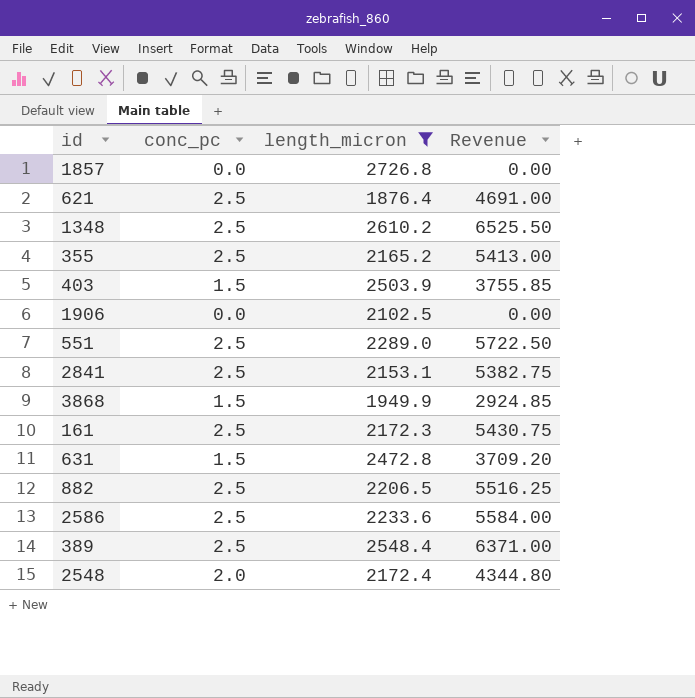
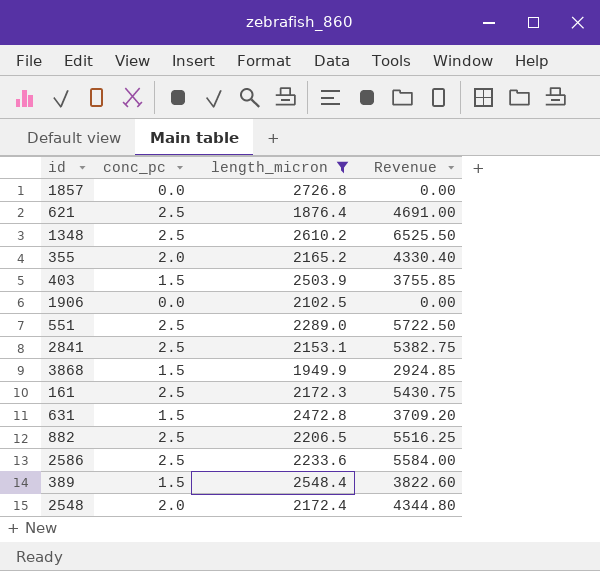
355 | conc_pc: 2.5 -> 2.0
355 | Revenue: 5413.00 -> 4330.40
389 | conc_pc: 2.5 -> 1.5
389 | Revenue: 6371.00 -> 3822.60

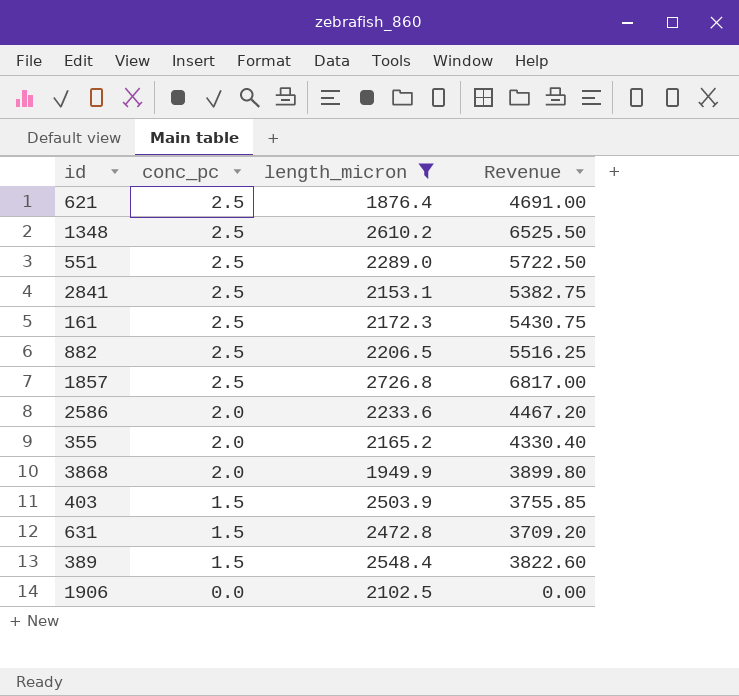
row order: none -> conc_pc descending
row 2548: 2.0 | 2172.4 | 4344.80 -> none
1857 | conc_pc: 0.0 -> 2.5
1857 | Revenue: 0.00 -> 6817.00
2586 | conc_pc: 2.5 -> 2.0
2586 | Revenue: 5584.00 -> 4467.20
3868 | conc_pc: 1.5 -> 2.0
3868 | Revenue: 2924.85 -> 3899.80

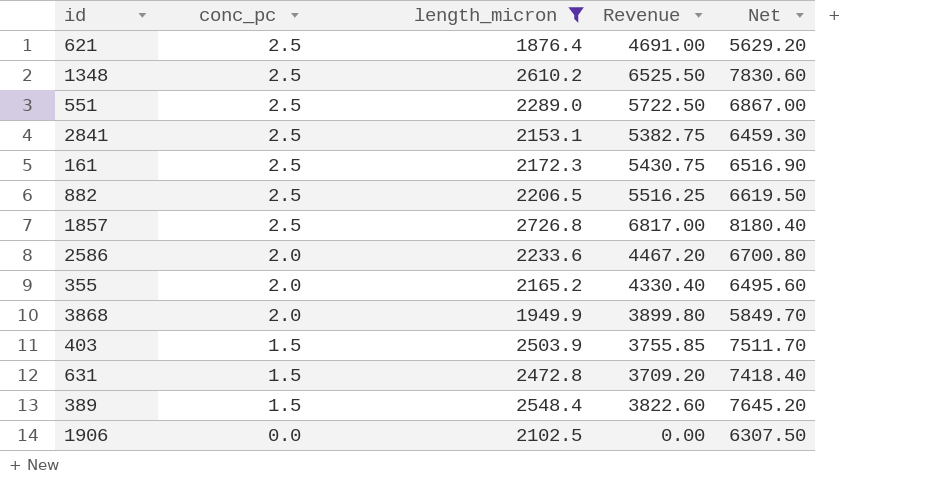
column Net | formula: none -> [length_micron] * 3

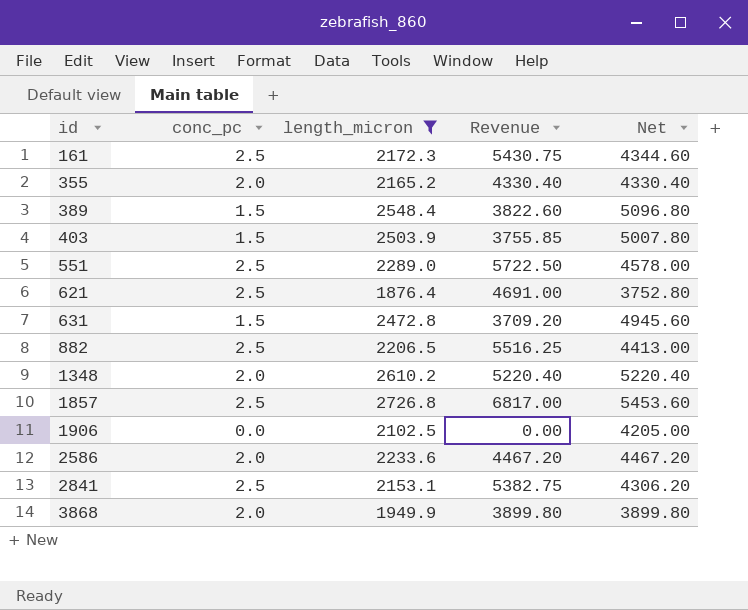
row order: conc_pc descending -> id ascending
column Net | formula: [length_micron] * 3 -> [length_micron] * 2
1348 | conc_pc: 2.5 -> 2.0
1348 | Revenue: 6525.50 -> 5220.40

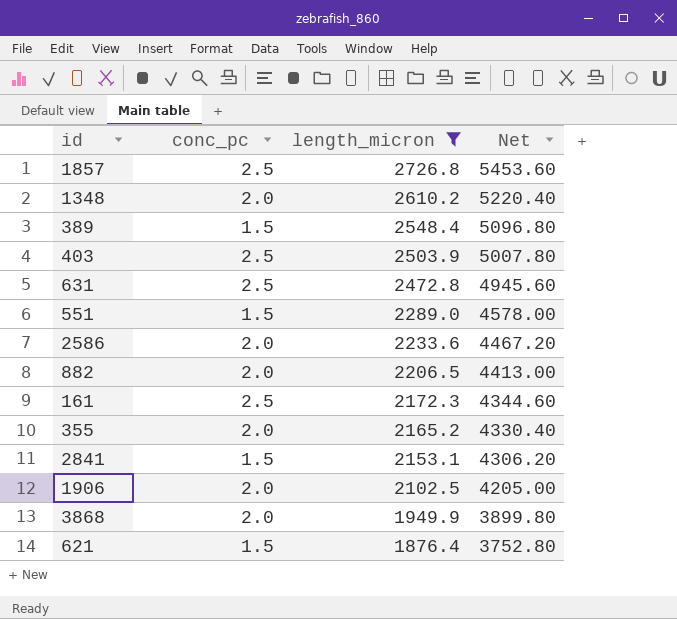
row order: id ascending -> length_micron descending
column Revenue | formula: [conc_pc] * [length_micron] -> none
403 | conc_pc: 1.5 -> 2.5
631 | conc_pc: 1.5 -> 2.5
551 | conc_pc: 2.5 -> 1.5
882 | conc_pc: 2.5 -> 2.0
2841 | conc_pc: 2.5 -> 1.5
1906 | conc_pc: 0.0 -> 2.0
621 | conc_pc: 2.5 -> 1.5

